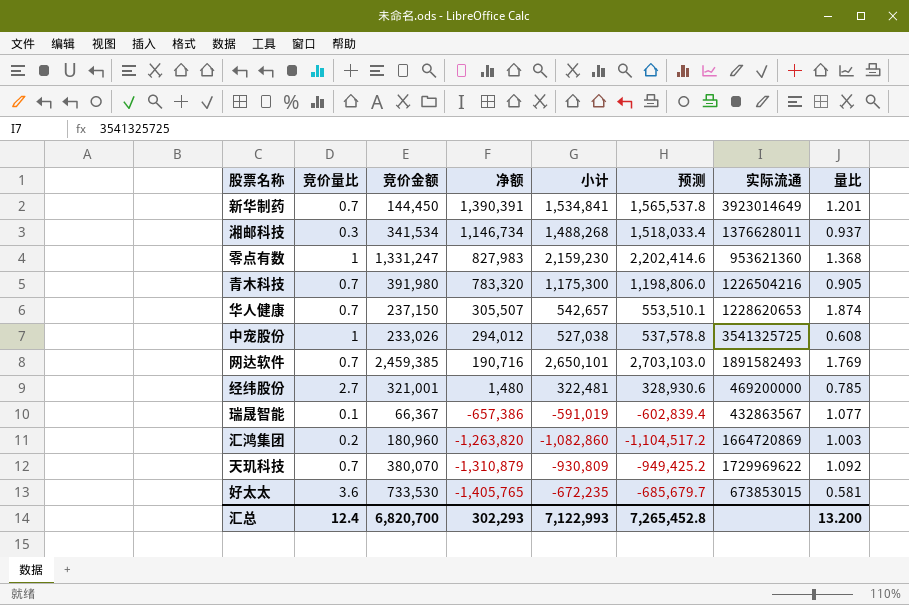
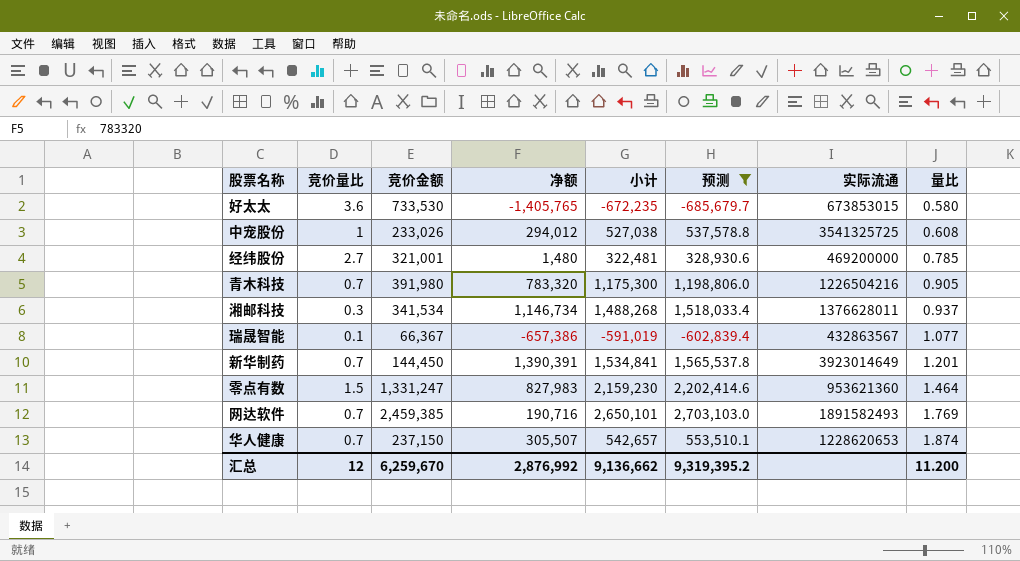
filter: none -> 预测 >= -685,679.7
row order: 净额 descending -> 量比 ascending
好太太 | 量比: 0.581 -> 0.580
零点有数 | 竞价量比: 1 -> 1.5
零点有数 | 量比: 1.368 -> 1.464
汇总 | 竞价量比: 12.4 -> 12
汇总 | 竞价金额: 6,820,700 -> 6,259,670
汇总 | 净额: 302,293 -> 2,876,992
汇总 | 小计: 7,122,993 -> 9,136,662
汇总 | 预测: 7,265,452.8 -> 9,319,395.2
汇总 | 量比: 13.200 -> 11.200

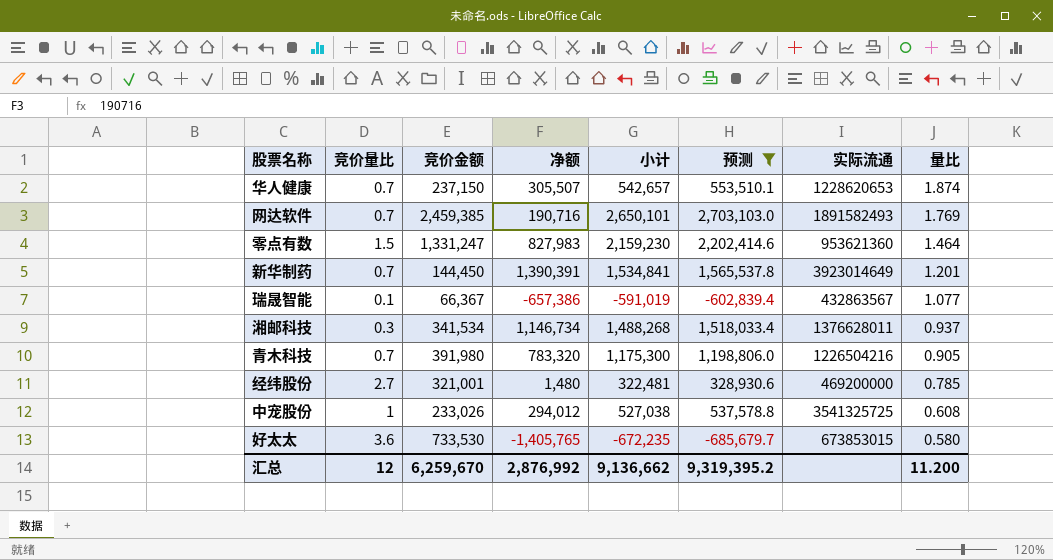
row order: 量比 ascending -> 量比 descending

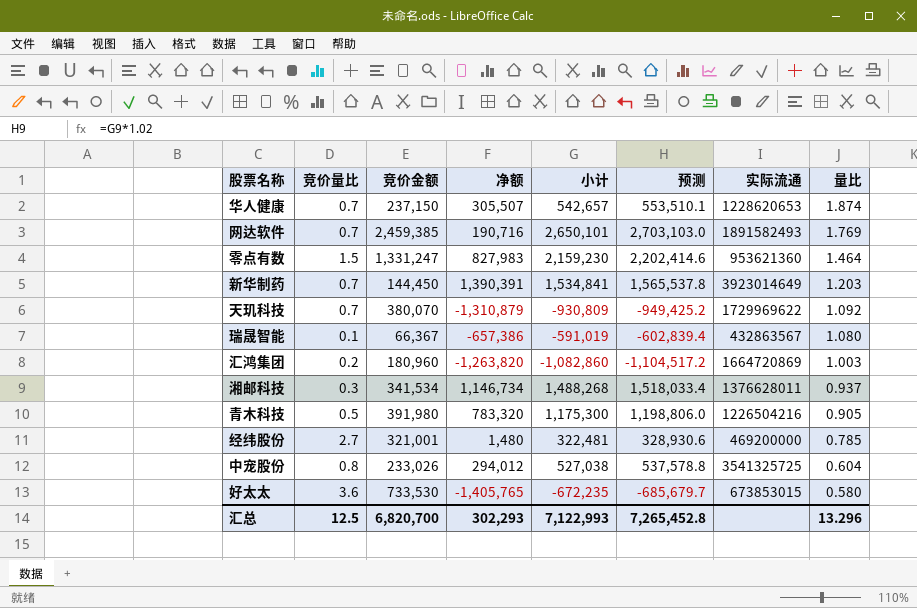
filter: 预测 >= -685,679.7 -> none
新华制药 | 量比: 1.201 -> 1.203
瑞晟智能 | 量比: 1.077 -> 1.080
青木科技 | 竞价量比: 0.7 -> 0.5
中宠股份 | 竞价量比: 1 -> 0.8
中宠股份 | 量比: 0.608 -> 0.604
汇总 | 竞价量比: 12 -> 12.5
汇总 | 竞价金额: 6,259,670 -> 6,820,700
汇总 | 净额: 2,876,992 -> 302,293
汇总 | 小计: 9,136,662 -> 7,122,993
汇总 | 预测: 9,319,395.2 -> 7,265,452.8
汇总 | 量比: 11.200 -> 13.296

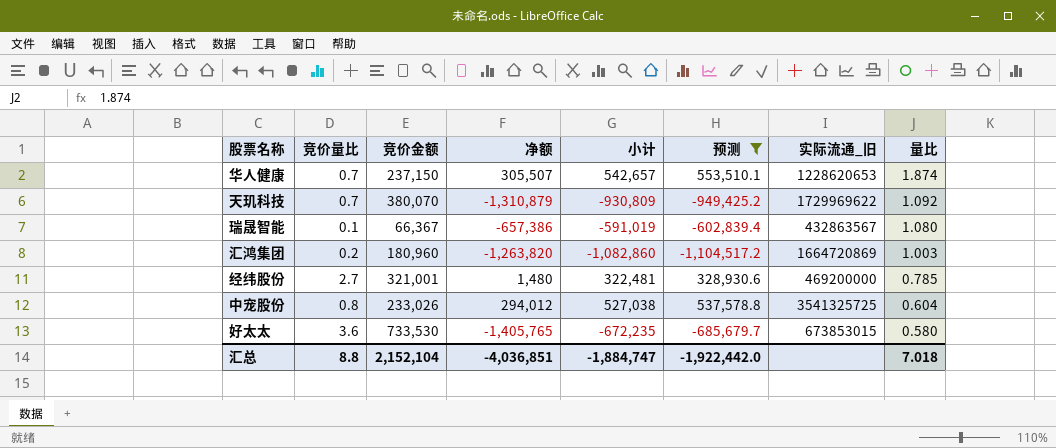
filter: none -> 预测 <= 553,510.1
column name: 实际流通 -> 实际流通_旧
汇总 | 竞价量比: 12.5 -> 8.8
汇总 | 竞价金额: 6,820,700 -> 2,152,104
汇总 | 净额: 302,293 -> -4,036,851
汇总 | 小计: 7,122,993 -> -1,884,747
汇总 | 预测: 7,265,452.8 -> -1,922,442.0
汇总 | 量比: 13.296 -> 7.018

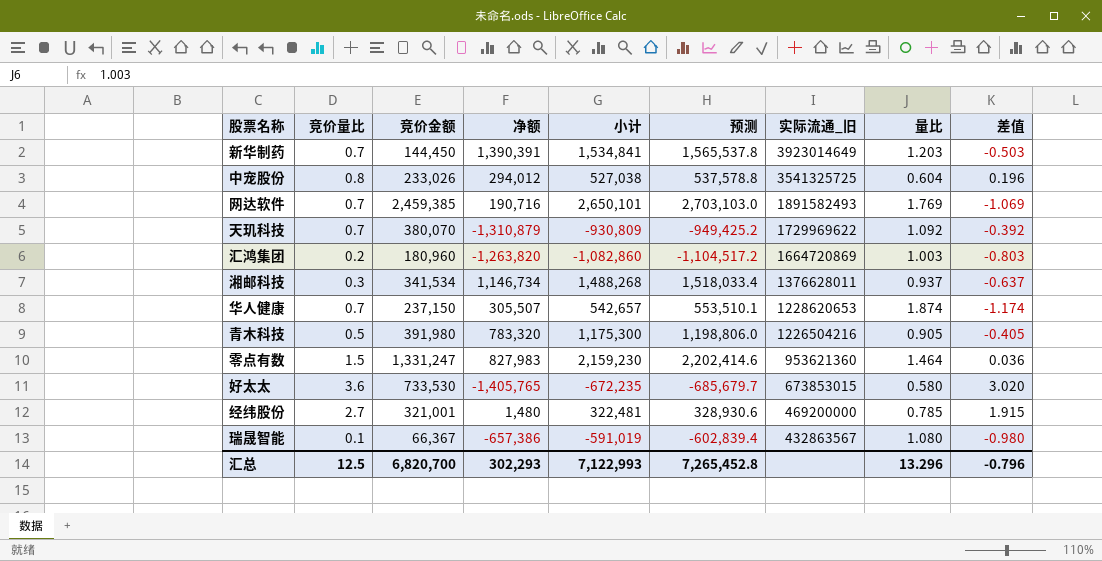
filter: 预测 <= 553,510.1 -> none
row order: 量比 descending -> 实际流通_旧 descending
column 差值 | formula: none -> [竞价量比] - [量比]
汇总 | 竞价量比: 8.8 -> 12.5
汇总 | 竞价金额: 2,152,104 -> 6,820,700
汇总 | 净额: -4,036,851 -> 302,293
汇总 | 小计: -1,884,747 -> 7,122,993
汇总 | 预测: -1,922,442.0 -> 7,265,452.8
汇总 | 量比: 7.018 -> 13.296

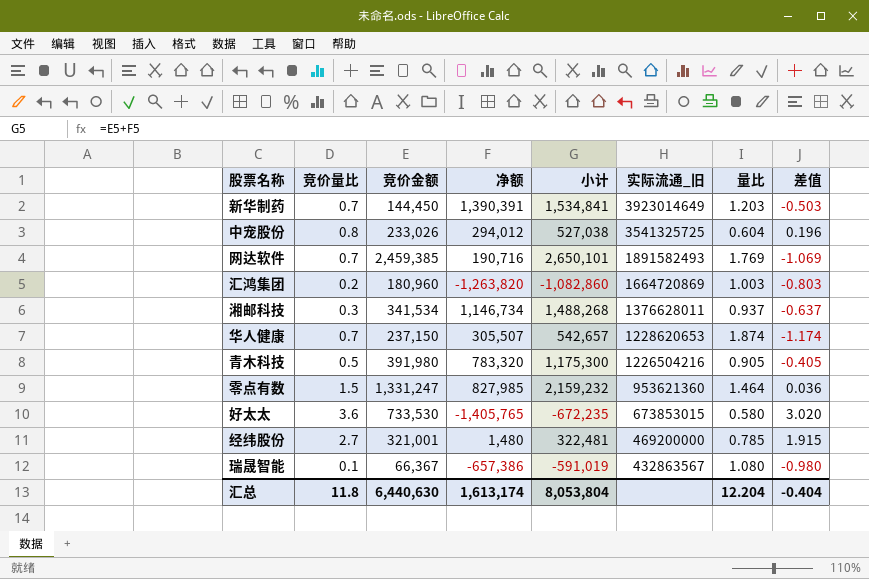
column 预测 | formula: [小计] * 1.02 -> none
row 天玑科技: 0.7 | 380,070 | -1,310,879 | -930,809 | -949,425.2 | 1729969622 | 1.092 | -0.392 -> none
零点有数 | 净额: 827,983 -> 827,985
零点有数 | 小计: 2,159,230 -> 2,159,232
汇总 | 竞价量比: 12.5 -> 11.8
汇总 | 竞价金额: 6,820,700 -> 6,440,630
汇总 | 净额: 302,293 -> 1,613,174
汇总 | 小计: 7,122,993 -> 8,053,804
汇总 | 量比: 13.296 -> 12.204
汇总 | 差值: -0.796 -> -0.404

